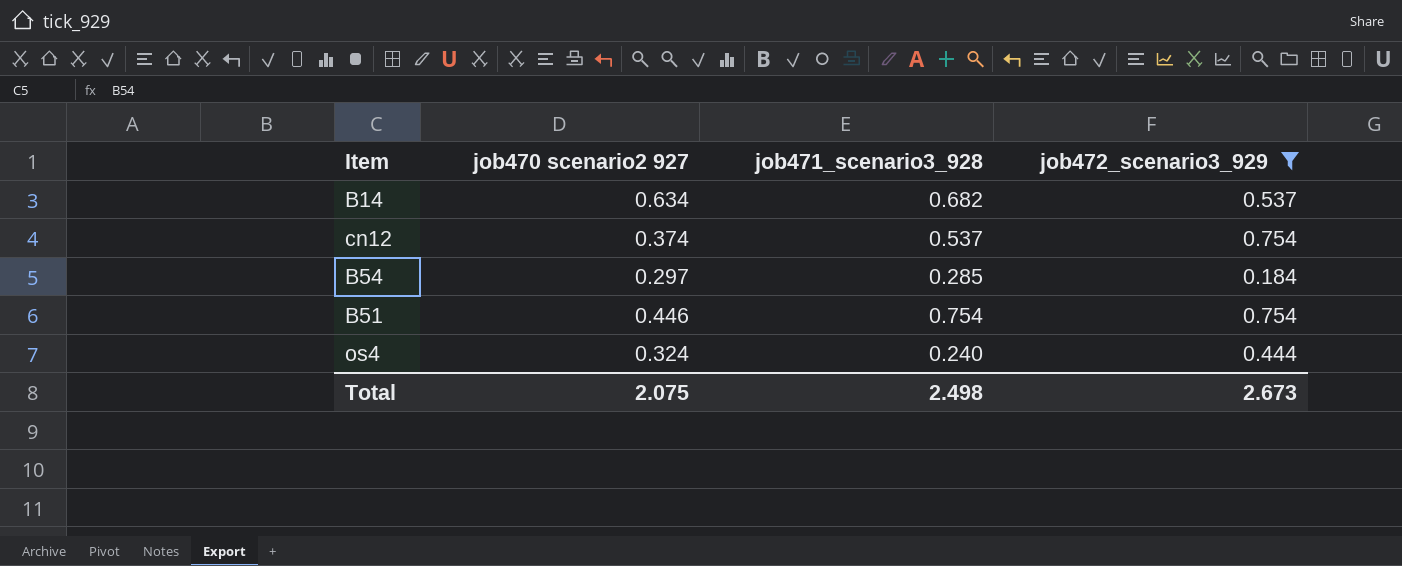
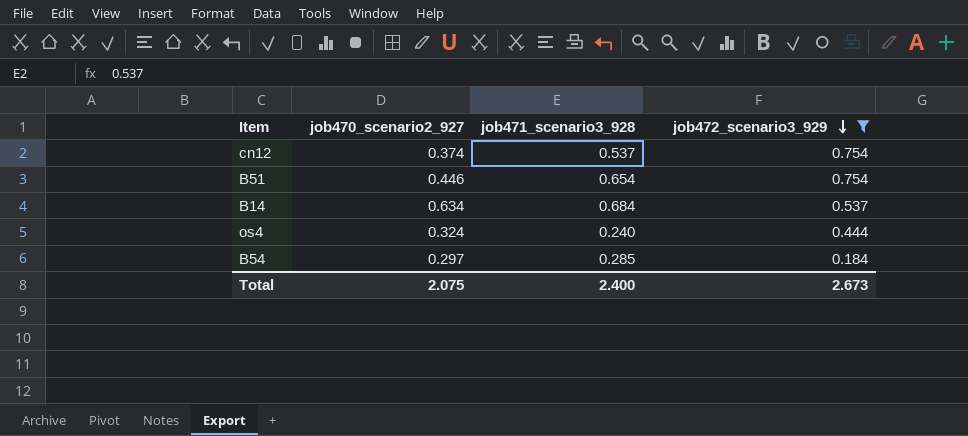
row order: none -> job472_scenario3_929 descending
column name: job470 scenario2 927 -> job470_scenario2_927
B51 | job471_scenario3_928: 0.754 -> 0.654
B14 | job471_scenario3_928: 0.682 -> 0.684
Total | job471_scenario3_928: 2.498 -> 2.400

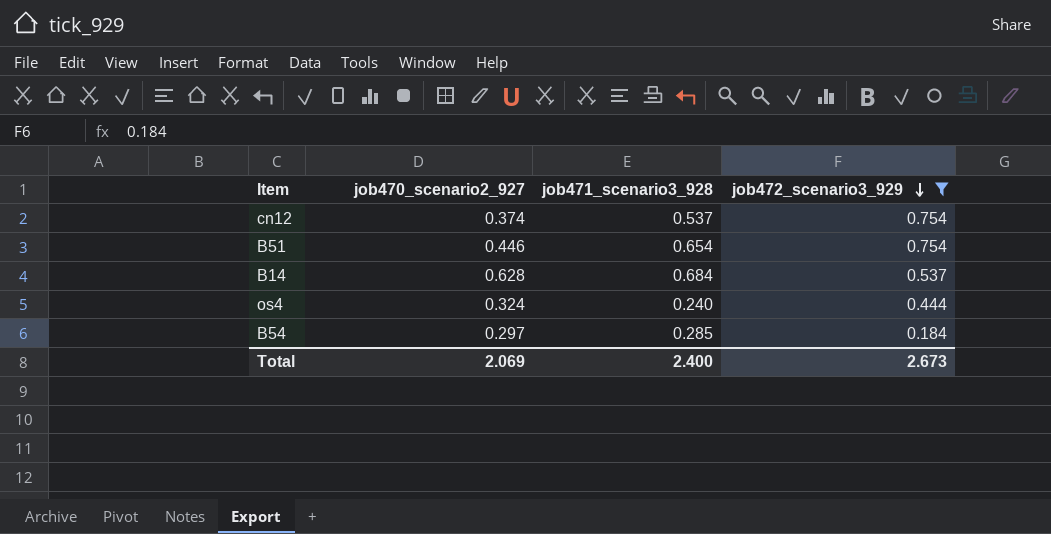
B14 | job470_scenario2_927: 0.634 -> 0.628
Total | job470_scenario2_927: 2.075 -> 2.069

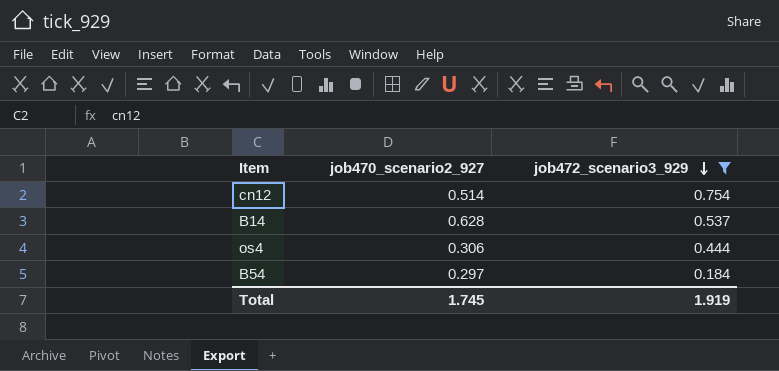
column job471_scenario3_928 | position: 3 -> none
row B51: 0.446 | 0.654 | 0.754 -> none
cn12 | job470_scenario2_927: 0.374 -> 0.514
os4 | job470_scenario2_927: 0.324 -> 0.306
Total | job470_scenario2_927: 2.069 -> 1.745
Total | job472_scenario3_929: 2.673 -> 1.919

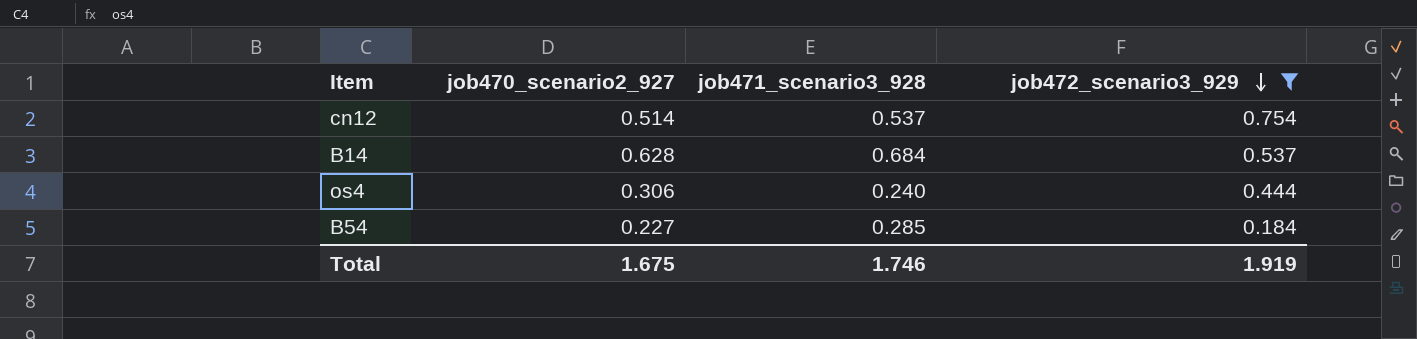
column job471_scenario3_928 | position: none -> 3
B54 | job470_scenario2_927: 0.297 -> 0.227
Total | job470_scenario2_927: 1.745 -> 1.675

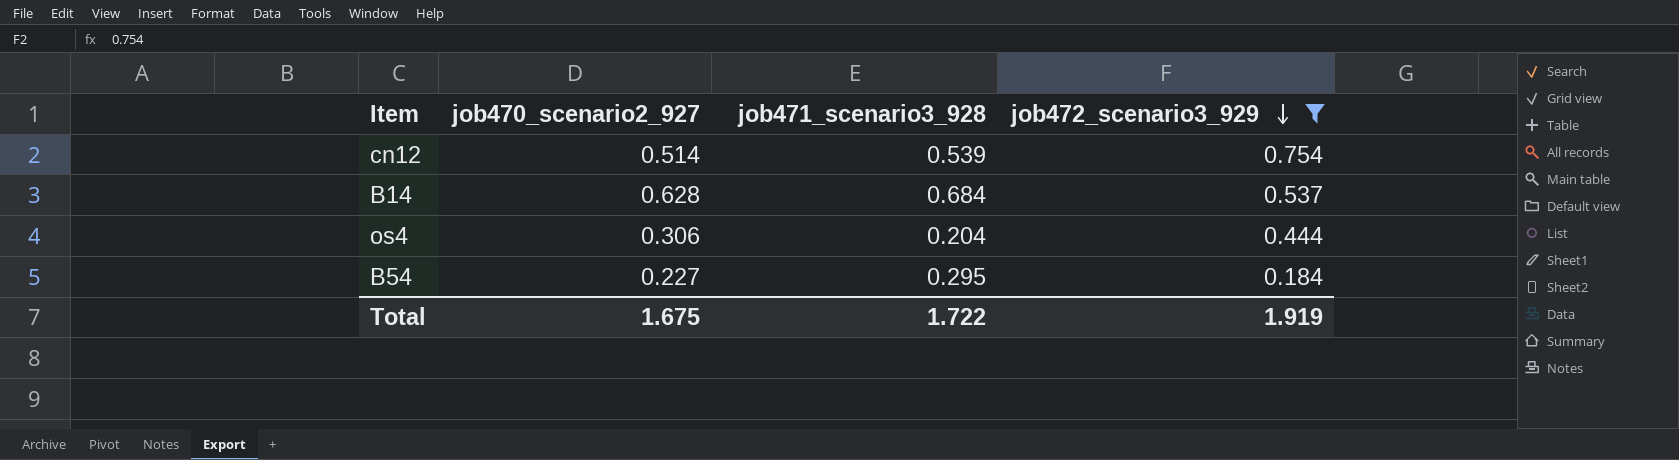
cn12 | job471_scenario3_928: 0.537 -> 0.539
os4 | job471_scenario3_928: 0.240 -> 0.204
B54 | job471_scenario3_928: 0.285 -> 0.295
Total | job471_scenario3_928: 1.746 -> 1.722

